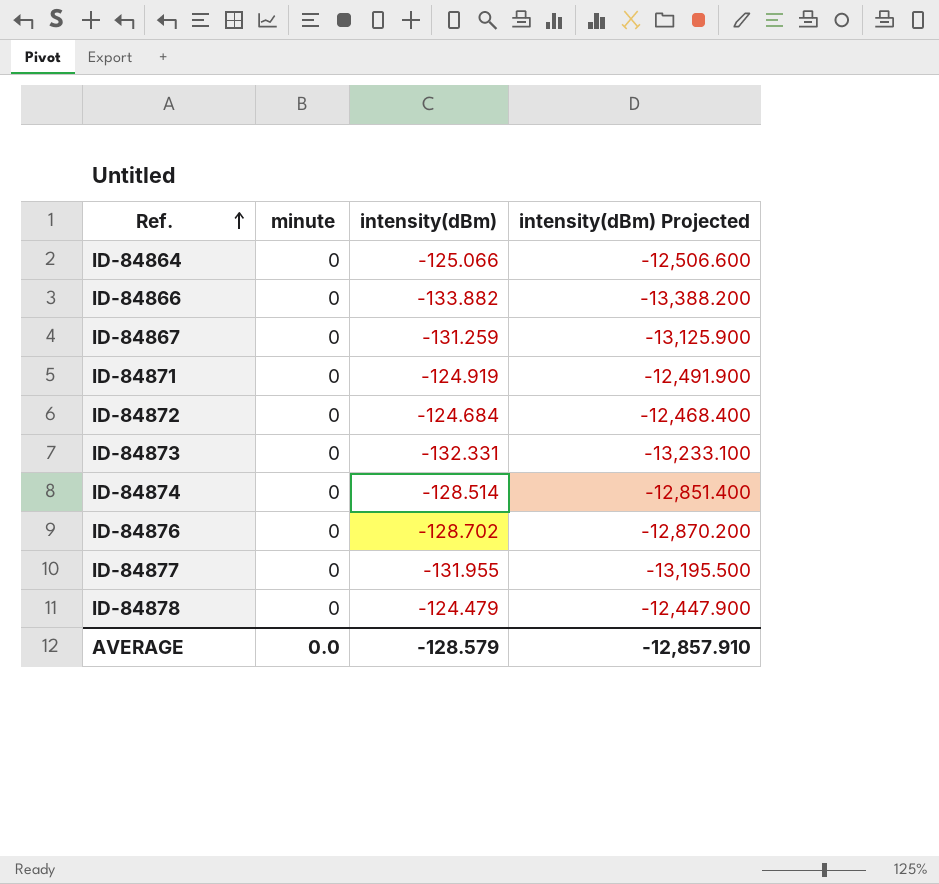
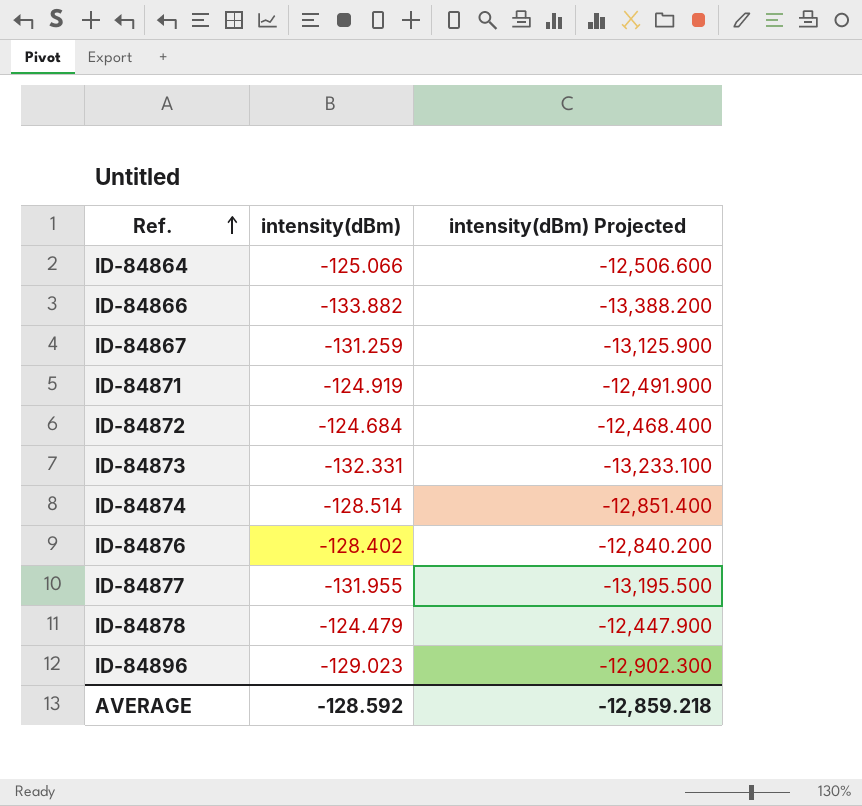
column minute | position: 2 -> none
ID-84876 | intensity(dBm): -128.702 -> -128.402
ID-84876 | intensity(dBm) Projected: -12,870.200 -> -12,840.200
row ID-84896: none -> -129.023 | -12,902.300
AVERAGE | intensity(dBm): -128.579 -> -128.592
AVERAGE | intensity(dBm) Projected: -12,857.910 -> -12,859.218

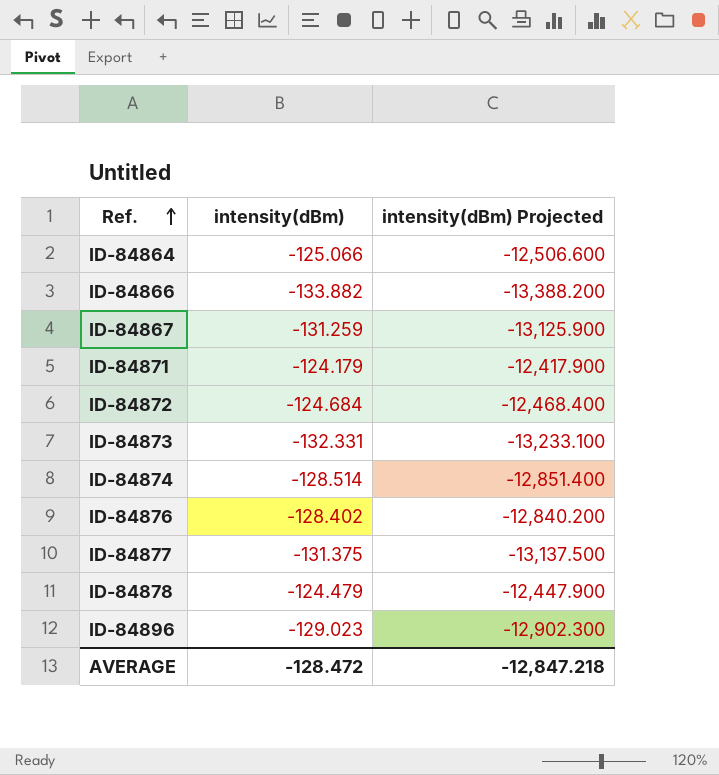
ID-84871 | intensity(dBm): -124.919 -> -124.179
ID-84871 | intensity(dBm) Projected: -12,491.900 -> -12,417.900
ID-84877 | intensity(dBm): -131.955 -> -131.375
ID-84877 | intensity(dBm) Projected: -13,195.500 -> -13,137.500
AVERAGE | intensity(dBm): -128.592 -> -128.472
AVERAGE | intensity(dBm) Projected: -12,859.218 -> -12,847.218

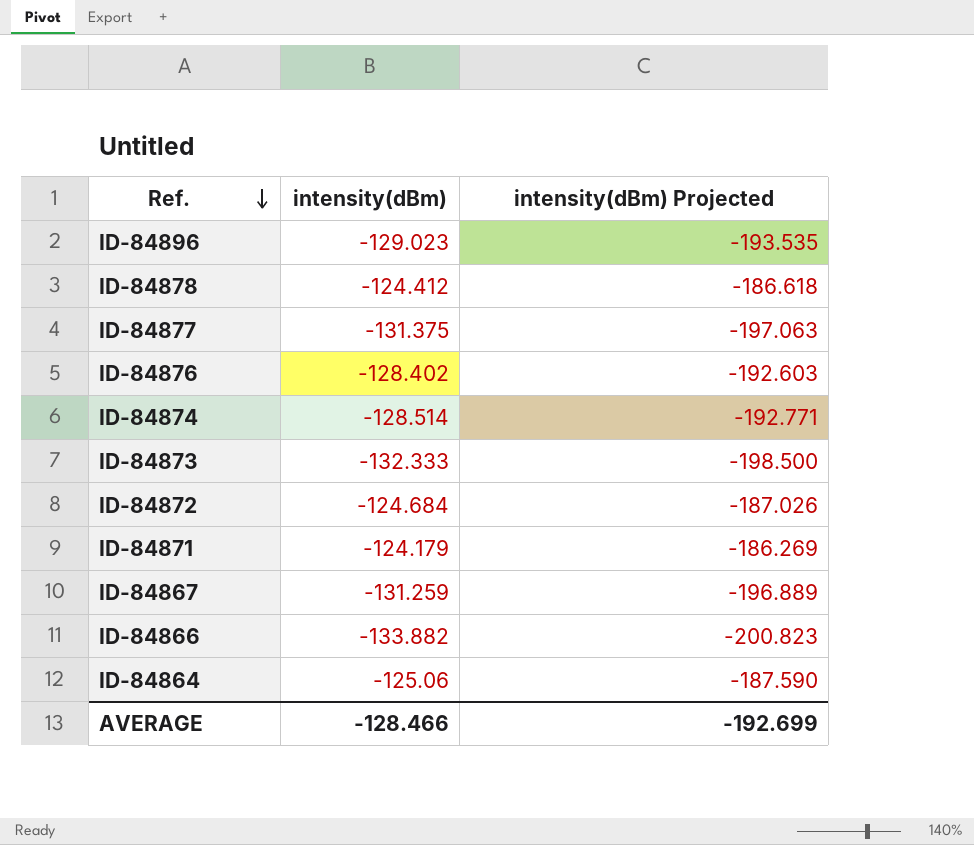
row order: Ref. ascending -> Ref. descending
column intensity(dBm) Projected | formula: [intensity(dBm)] * 100 -> [intensity(dBm)] * 1.5
ID-84878 | intensity(dBm): -124.479 -> -124.412
ID-84873 | intensity(dBm): -132.331 -> -132.333
ID-84864 | intensity(dBm): -125.066 -> -125.06
AVERAGE | intensity(dBm): -128.472 -> -128.466
AVERAGE | intensity(dBm) Projected: -12,847.218 -> -192.699

